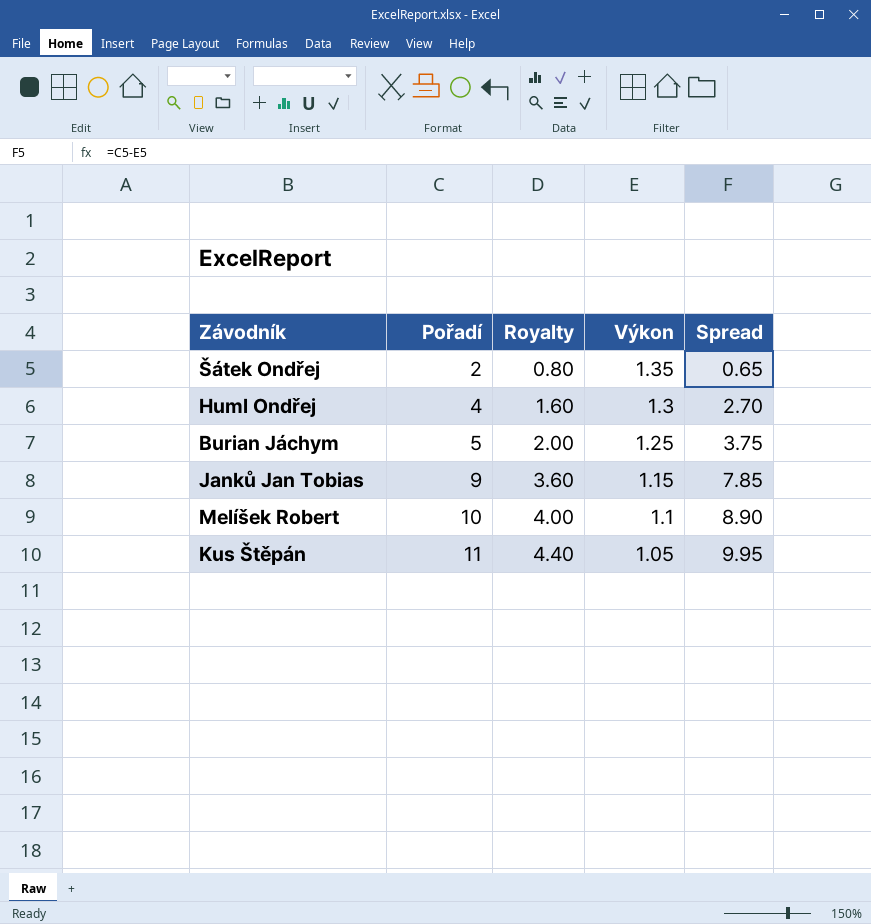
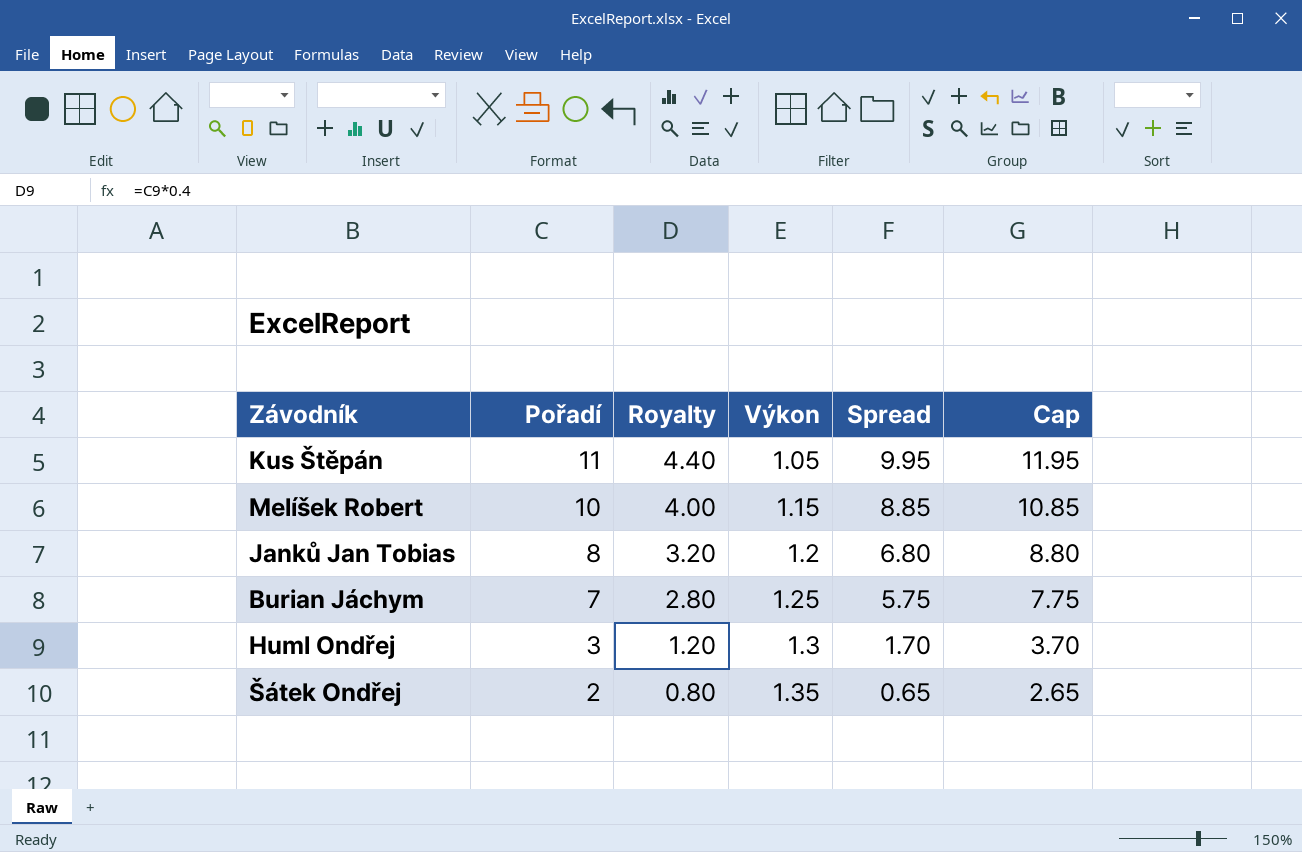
row order: Pořadí ascending -> Pořadí descending
column Cap | formula: none -> [Spread] + 2
Melíšek Robert | Výkon: 1.1 -> 1.15
Melíšek Robert | Spread: 8.90 -> 8.85
Janků Jan Tobias | Pořadí: 9 -> 8
Janků Jan Tobias | Royalty: 3.60 -> 3.20
Janků Jan Tobias | Výkon: 1.15 -> 1.2
Janků Jan Tobias | Spread: 7.85 -> 6.80
Burian Jáchym | Pořadí: 5 -> 7
Burian Jáchym | Royalty: 2.00 -> 2.80
Burian Jáchym | Spread: 3.75 -> 5.75
Huml Ondřej | Pořadí: 4 -> 3
Huml Ondřej | Royalty: 1.60 -> 1.20
Huml Ondřej | Spread: 2.70 -> 1.70

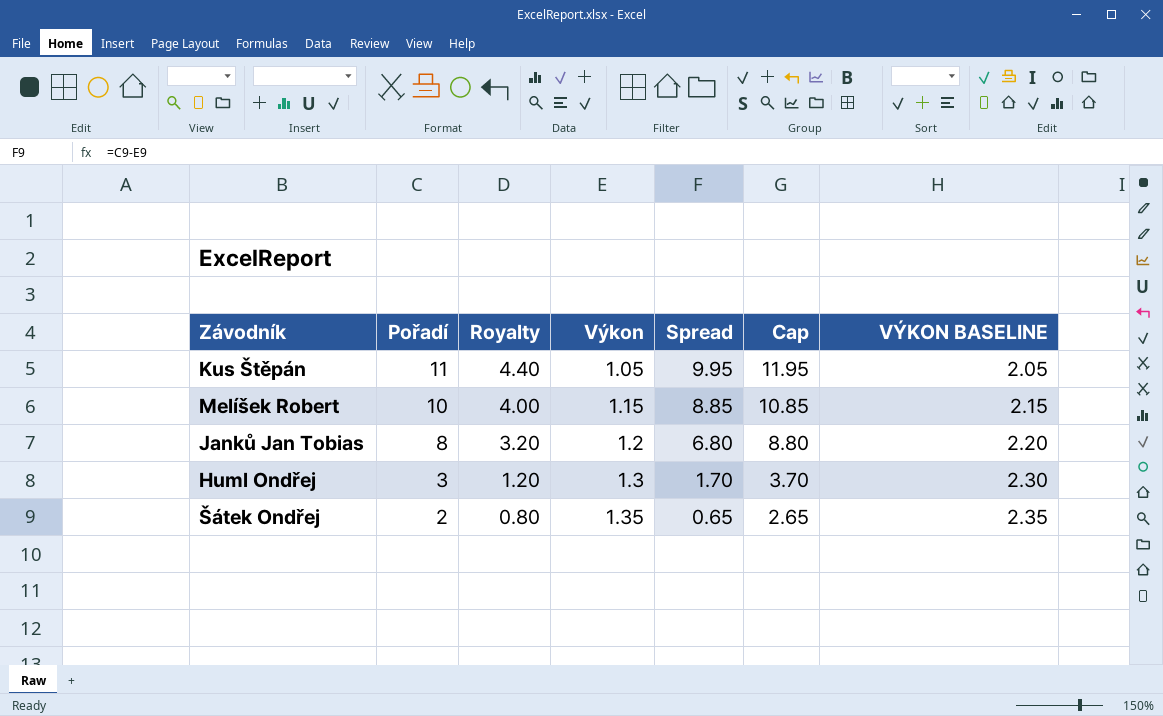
column VÝKON BASELINE | formula: none -> [Výkon] + 1
row Burian Jáchym: 7 | 2.80 | 1.25 | 5.75 | 7.75 -> none

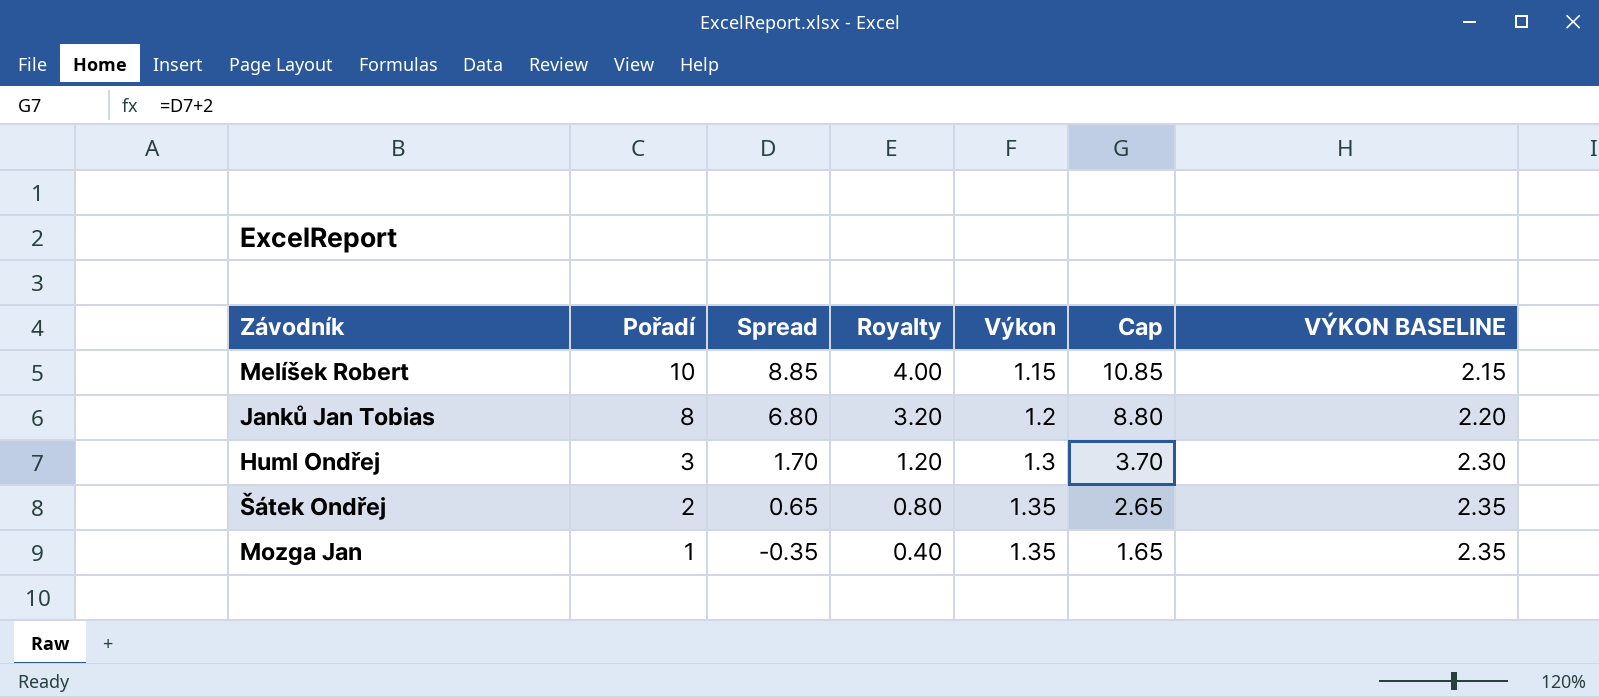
column Spread | position: 5 -> 3
row Kus Štěpán: 11 | 4.40 | 1.05 | 9.95 | 11.95 | 2.05 -> none
row Mozga Jan: none -> 1 | -0.35 | 0.40 | 1.35 | 1.65 | 2.35

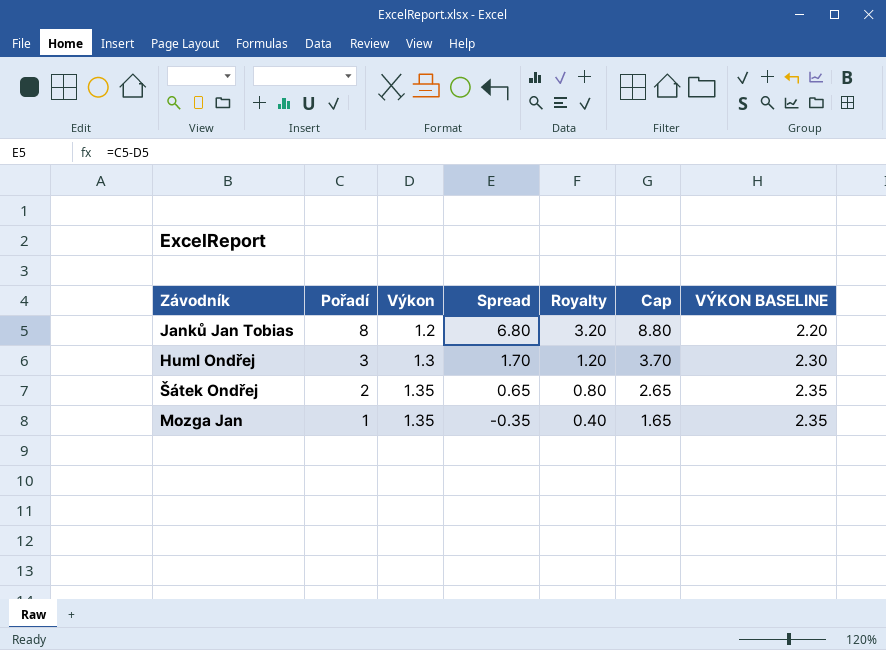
column Výkon | position: 5 -> 3
row Melíšek Robert: 10 | 8.85 | 4.00 | 1.15 | 10.85 | 2.15 -> none

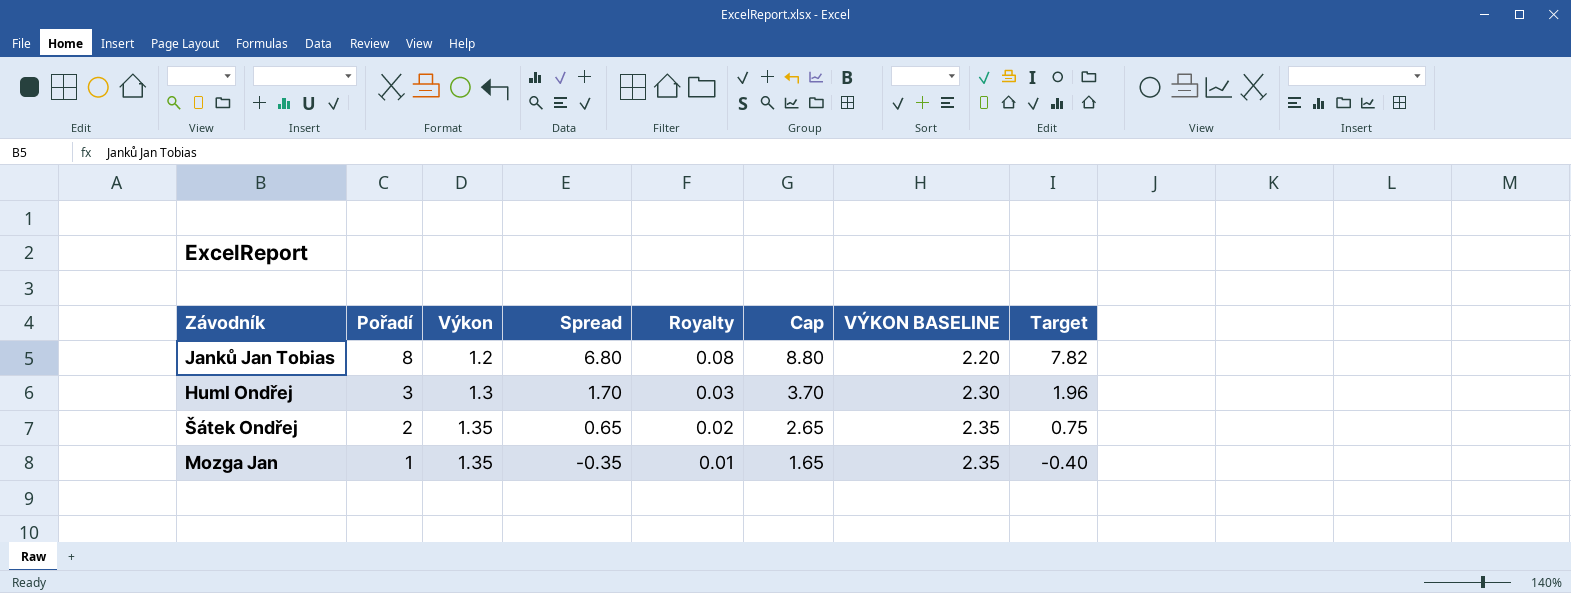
column Royalty | formula: [Pořadí] * 0.4 -> [Pořadí] * 0.01
column Target | formula: none -> [Spread] * 1.15

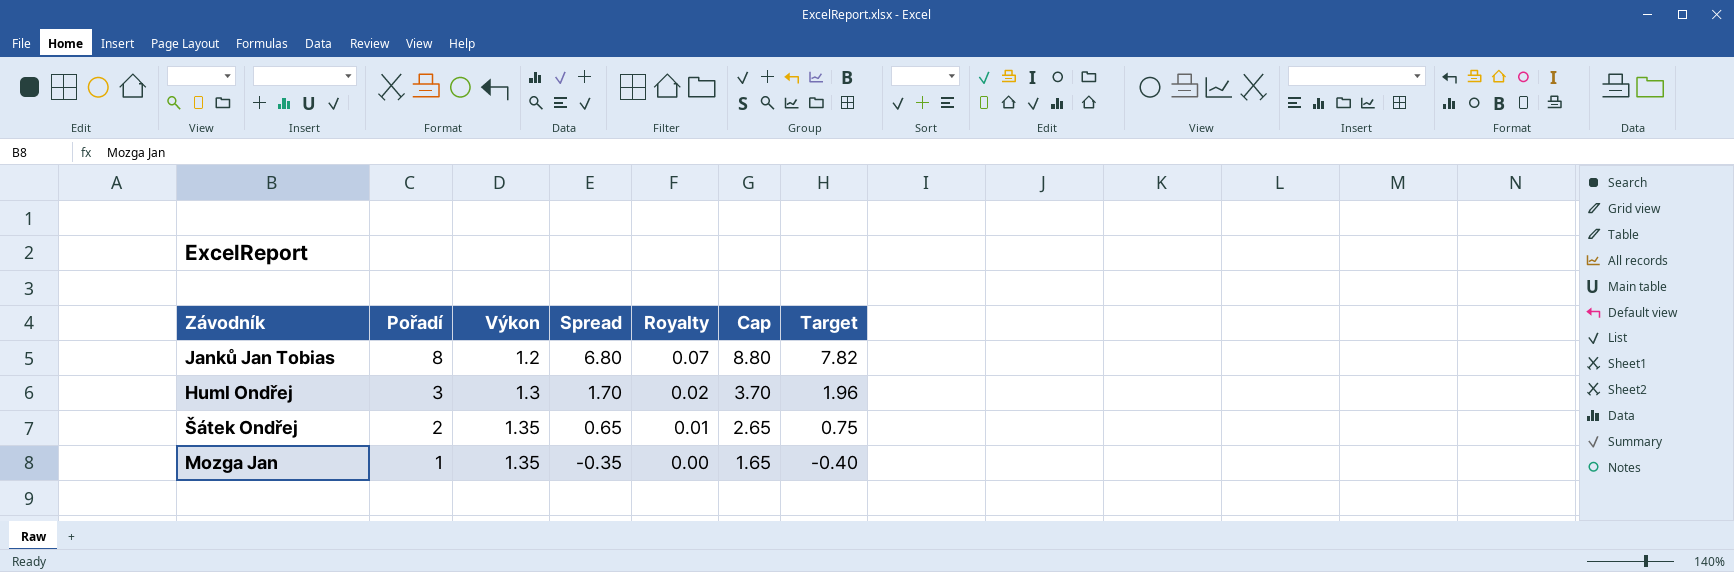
column VÝKON BASELINE | formula: [Výkon] + 1 -> none
column Royalty | formula: [Pořadí] * 0.01 -> [Spread] * 0.01

